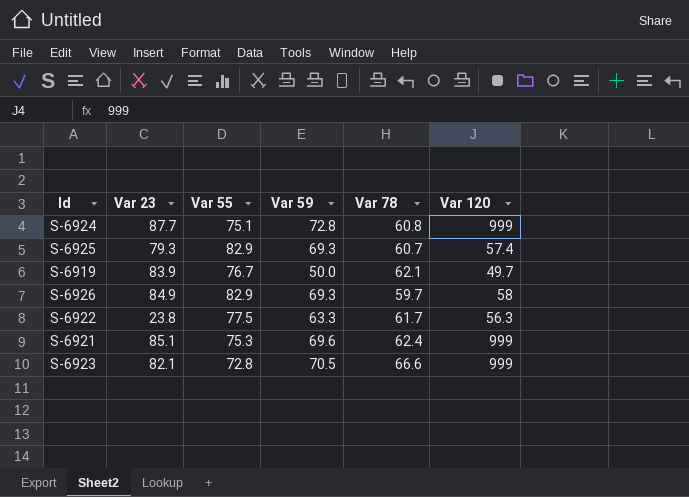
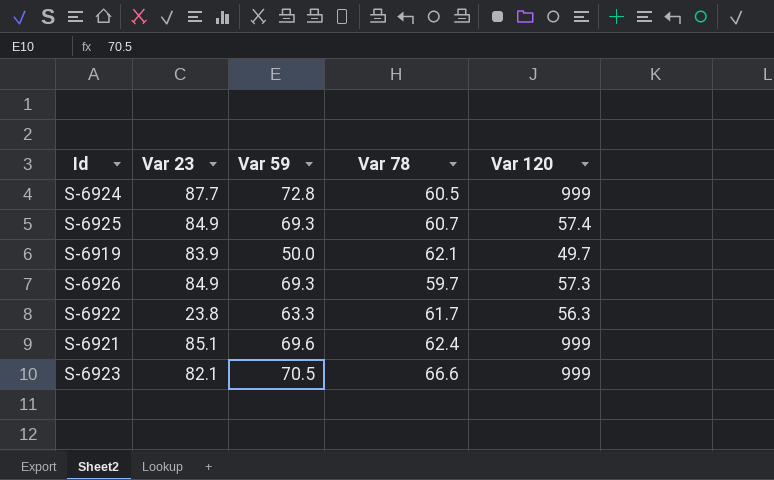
column Var 55 | position: 3 -> none
S-6924 | Var 78: 60.8 -> 60.5
S-6925 | Var 23: 79.3 -> 84.9
S-6926 | Var 120: 58 -> 57.3

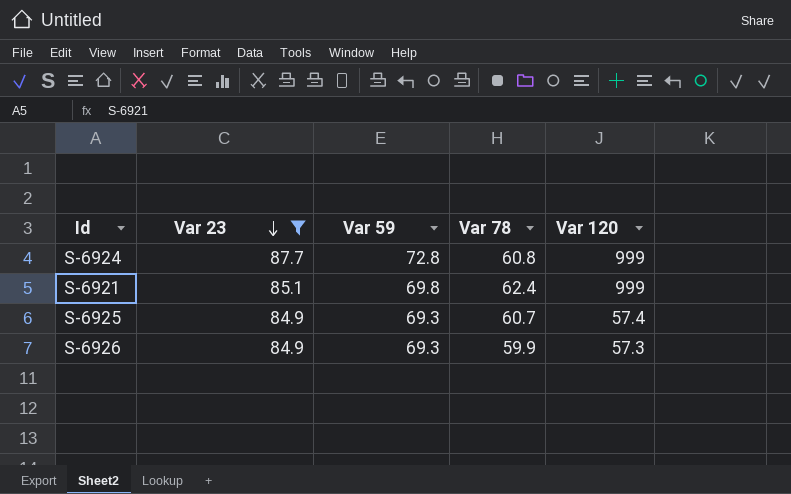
filter: none -> Var 23 >= 84.9
row order: none -> Var 23 descending
S-6924 | Var 78: 60.5 -> 60.8
S-6921 | Var 59: 69.6 -> 69.8
S-6926 | Var 78: 59.7 -> 59.9

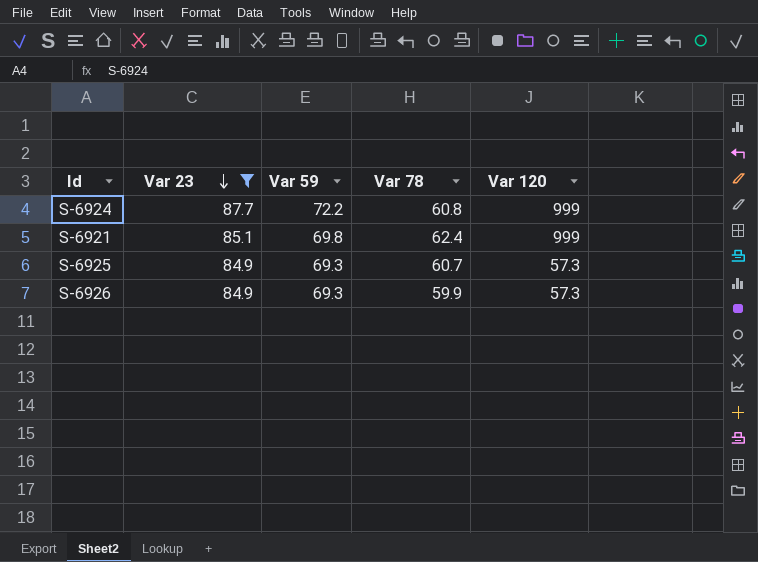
S-6924 | Var 59: 72.8 -> 72.2
S-6925 | Var 120: 57.4 -> 57.3

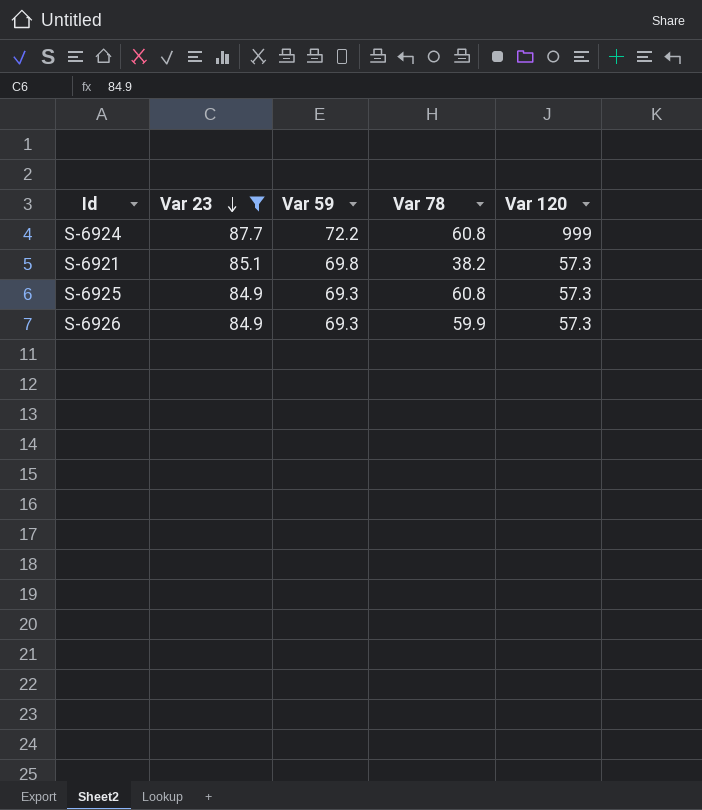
S-6921 | Var 78: 62.4 -> 38.2
S-6921 | Var 120: 999 -> 57.3
S-6925 | Var 78: 60.7 -> 60.8

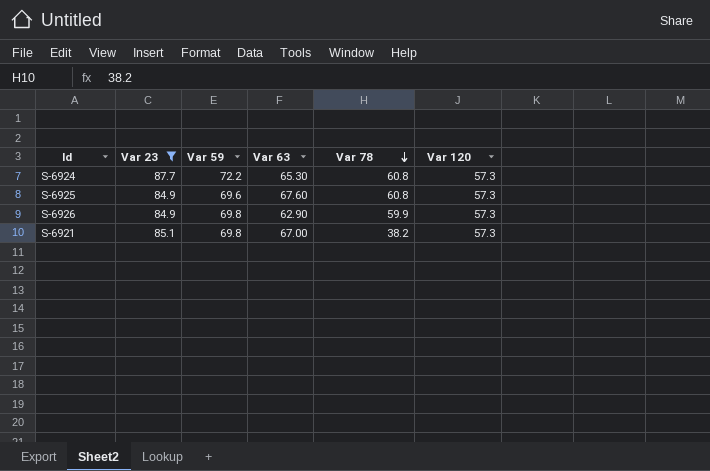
row order: Var 23 descending -> Var 78 descending
column Var 63 | position: none -> 4
S-6924 | Var 120: 999 -> 57.3
S-6925 | Var 59: 69.3 -> 69.6
S-6926 | Var 59: 69.3 -> 69.8

